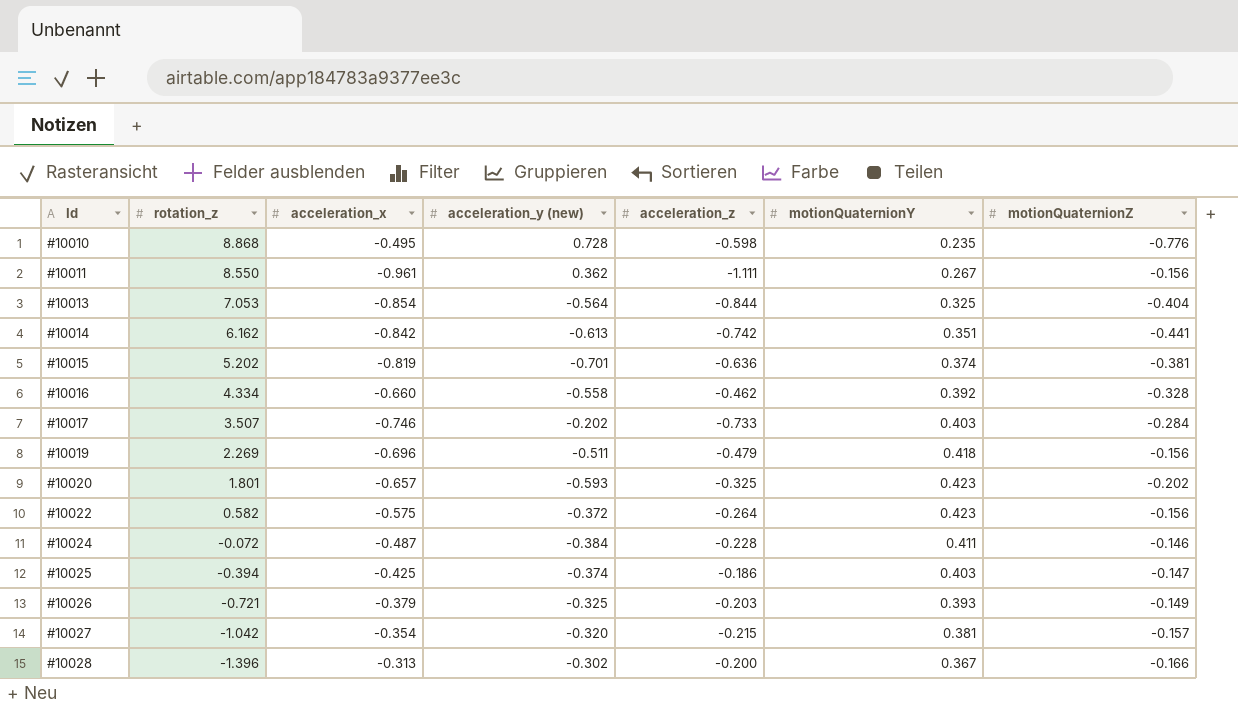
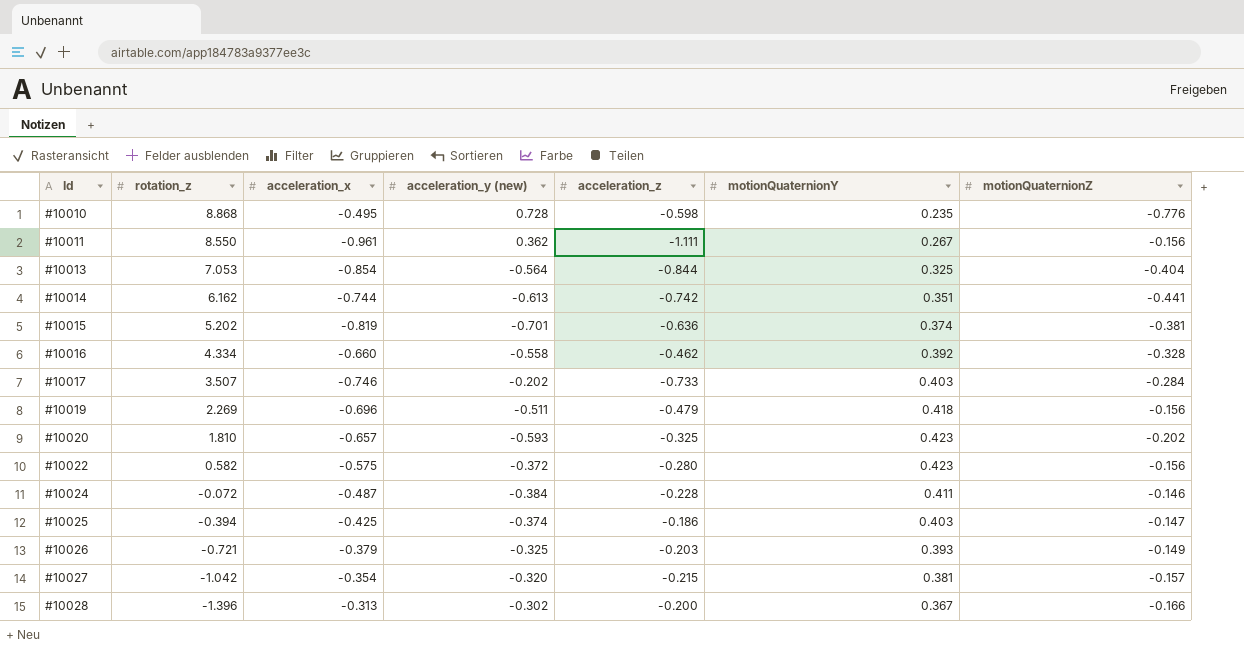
#10014 | acceleration_x: -0.842 -> -0.744
#10020 | rotation_z: 1.801 -> 1.810
#10022 | acceleration_z: -0.264 -> -0.280

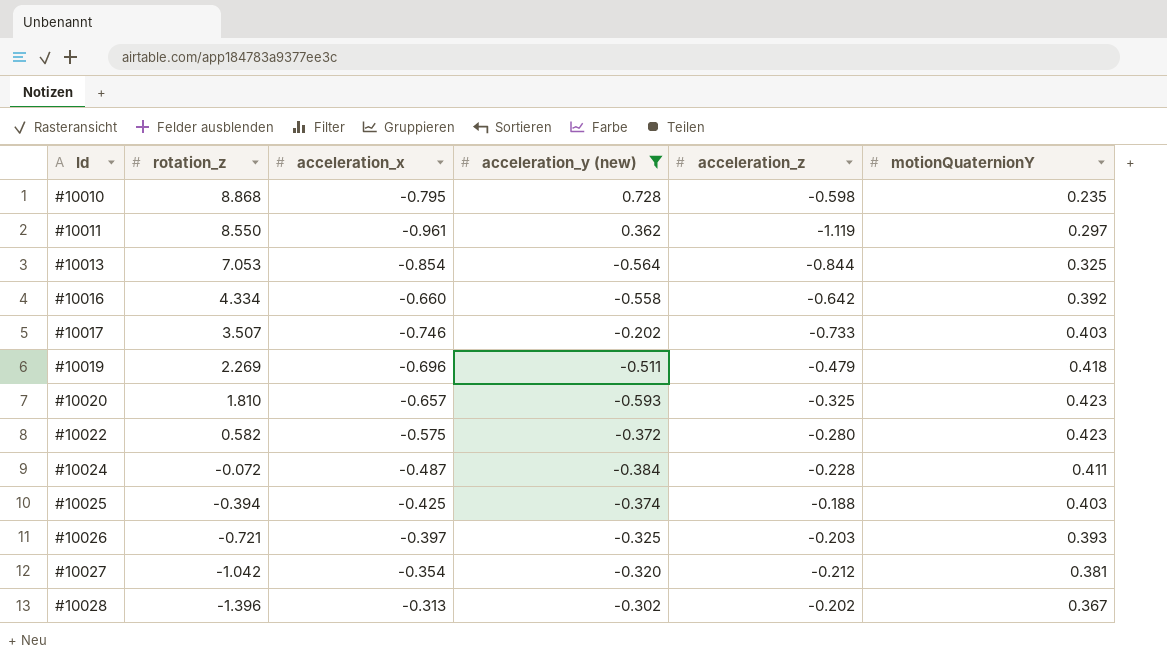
filter: none -> acceleration_y (new) >= -0.593
column motionQuaternionZ | position: 7 -> none
#10010 | acceleration_x: -0.495 -> -0.795
#10011 | acceleration_z: -1.111 -> -1.119
#10011 | motionQuaternionY: 0.267 -> 0.297
#10016 | acceleration_z: -0.462 -> -0.642
#10025 | acceleration_z: -0.186 -> -0.188
#10026 | acceleration_x: -0.379 -> -0.397
#10027 | acceleration_z: -0.215 -> -0.212
#10028 | acceleration_z: -0.200 -> -0.202

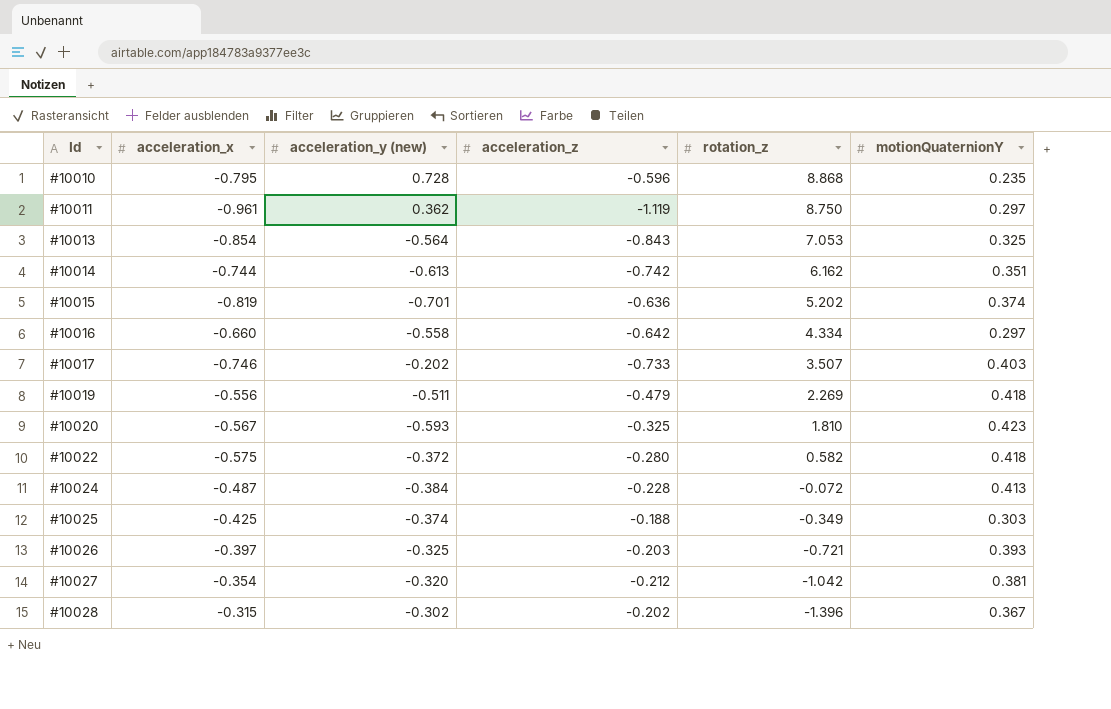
filter: acceleration_y (new) >= -0.593 -> none
column rotation_z | position: 2 -> 5
#10010 | acceleration_z: -0.598 -> -0.596
#10011 | rotation_z: 8.550 -> 8.750
#10013 | acceleration_z: -0.844 -> -0.843
#10016 | motionQuaternionY: 0.392 -> 0.297
#10019 | acceleration_x: -0.696 -> -0.556
#10020 | acceleration_x: -0.657 -> -0.567
#10022 | motionQuaternionY: 0.423 -> 0.418
#10024 | motionQuaternionY: 0.411 -> 0.413
#10025 | rotation_z: -0.394 -> -0.349
#10025 | motionQuaternionY: 0.403 -> 0.303
#10028 | acceleration_x: -0.313 -> -0.315

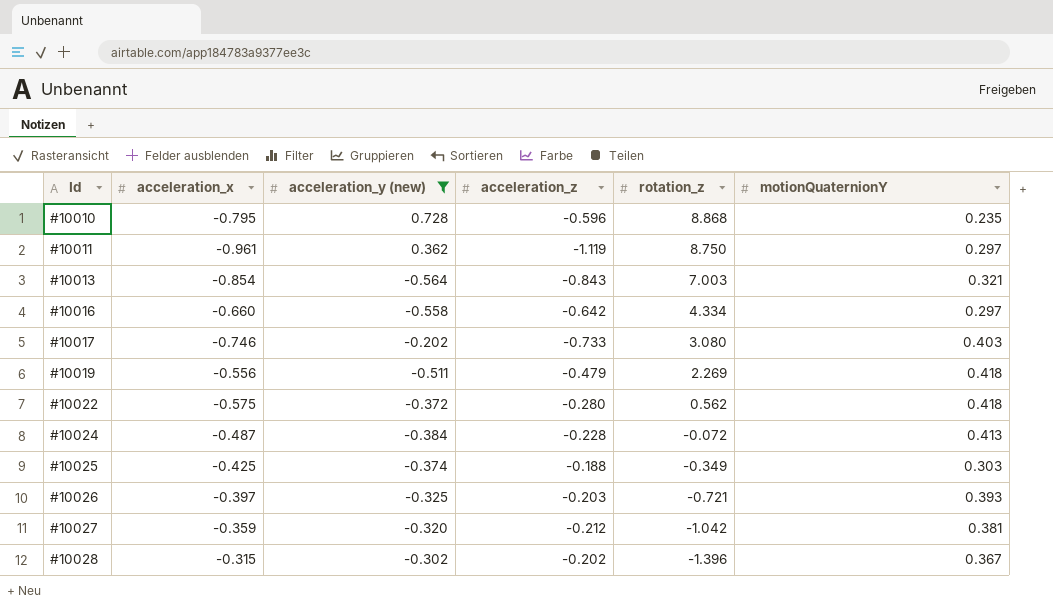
filter: none -> acceleration_y (new) >= -0.564
#10013 | rotation_z: 7.053 -> 7.003
#10013 | motionQuaternionY: 0.325 -> 0.321
#10017 | rotation_z: 3.507 -> 3.080
#10022 | rotation_z: 0.582 -> 0.562
#10027 | acceleration_x: -0.354 -> -0.359

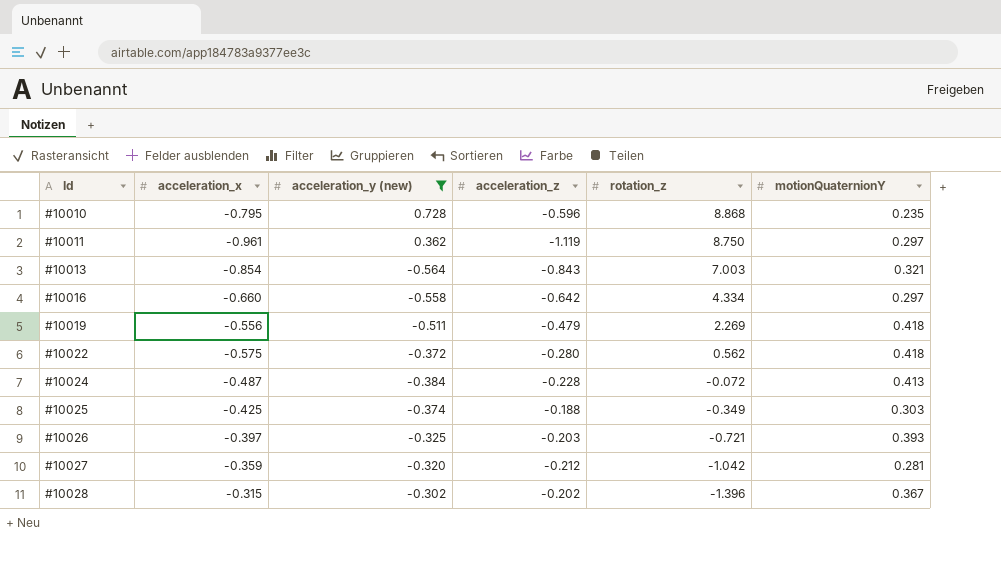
row #10017: -0.746 | -0.202 | -0.733 | 3.080 | 0.403 -> none
#10027 | motionQuaternionY: 0.381 -> 0.281

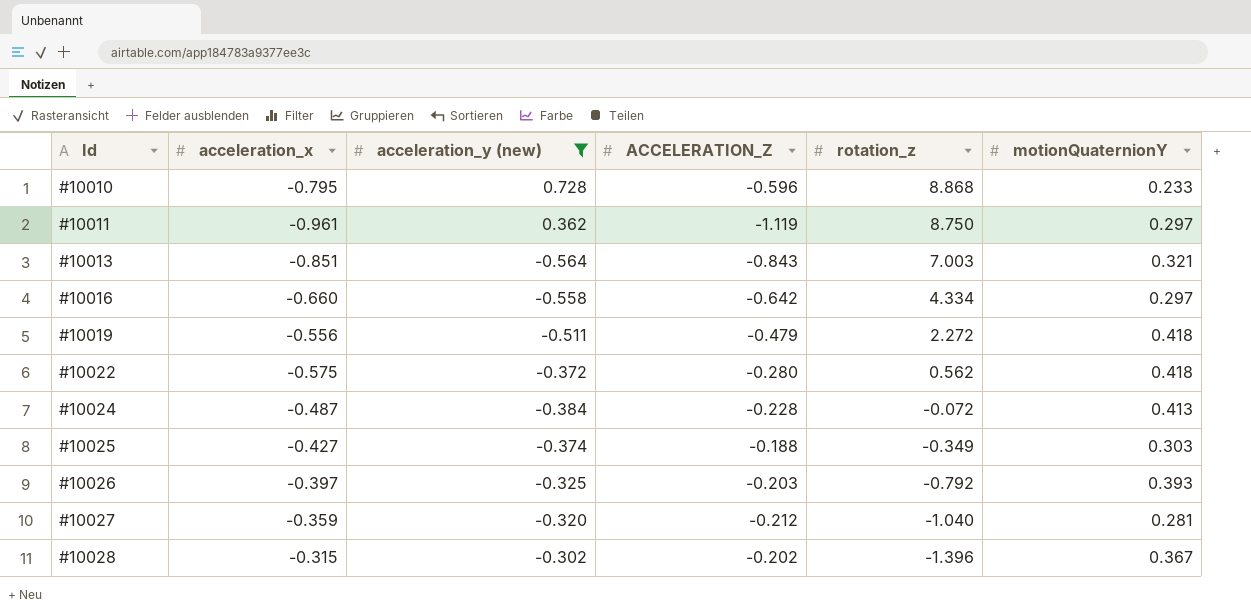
column name: acceleration_z -> ACCELERATION_Z
#10010 | motionQuaternionY: 0.235 -> 0.233
#10013 | acceleration_x: -0.854 -> -0.851
#10019 | rotation_z: 2.269 -> 2.272
#10025 | acceleration_x: -0.425 -> -0.427
#10026 | rotation_z: -0.721 -> -0.792
#10027 | rotation_z: -1.042 -> -1.040

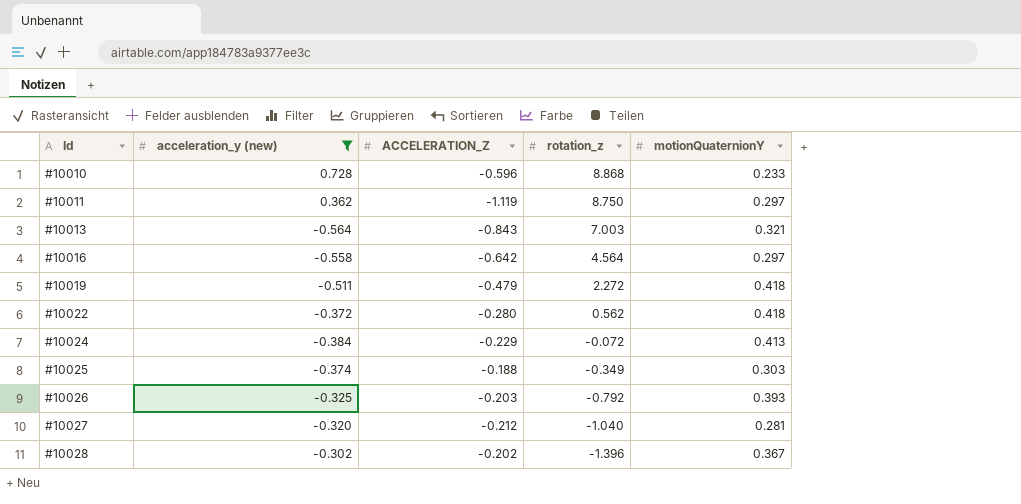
column acceleration_x | position: 2 -> none
#10016 | rotation_z: 4.334 -> 4.564
#10024 | ACCELERATION_Z: -0.228 -> -0.229

